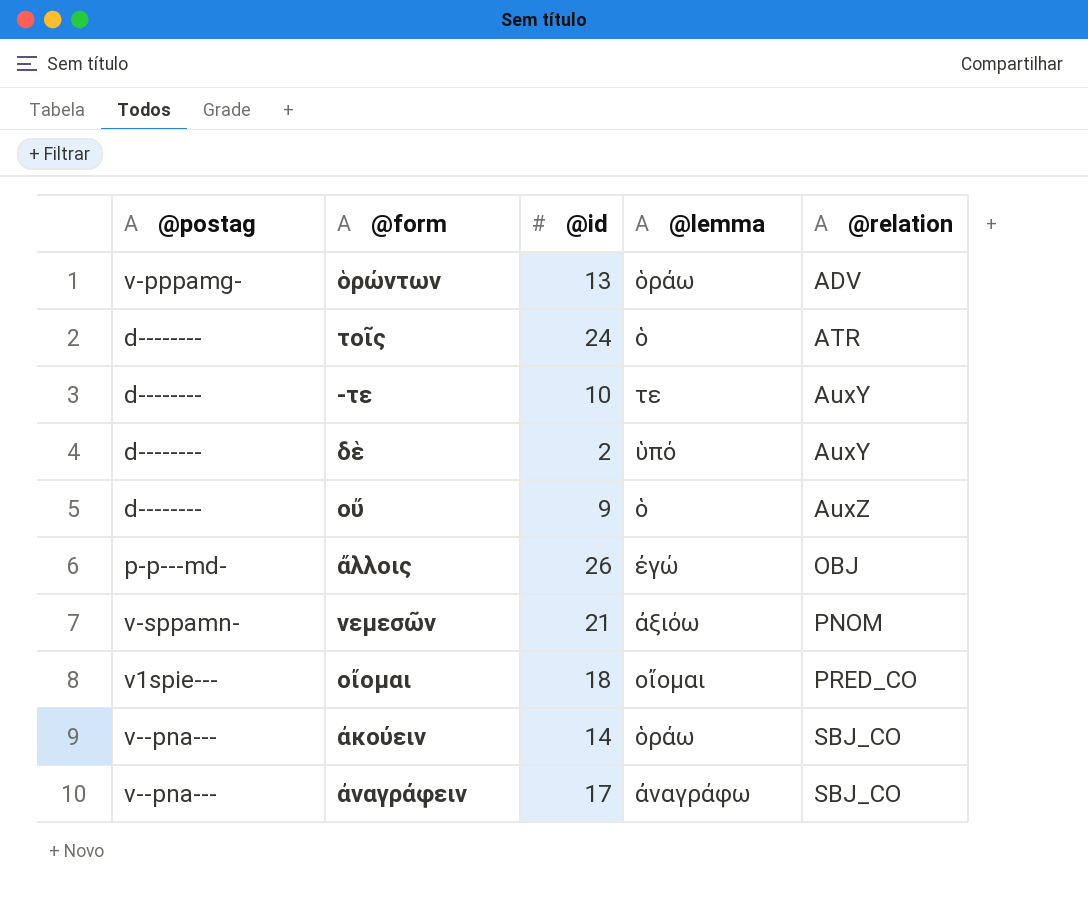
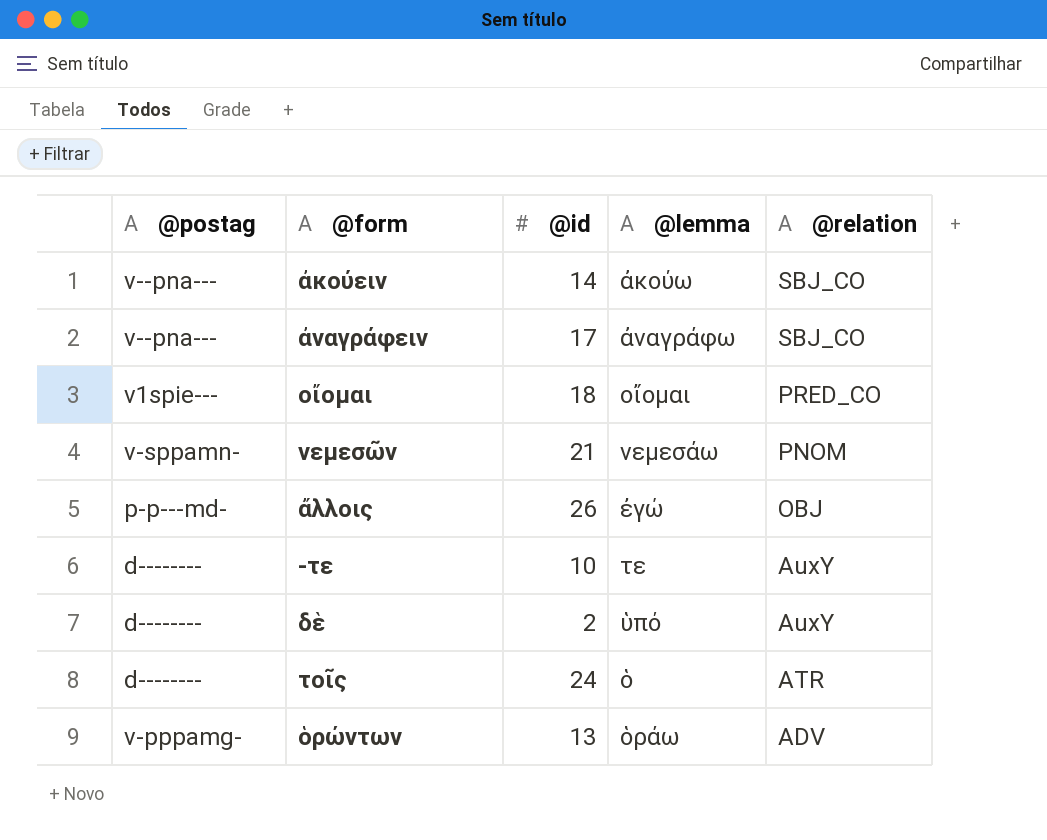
row order: @relation ascending -> @relation descending
row οὔ: d-------- | 9 | ὁ | AuxZ -> none
ἀκούειν | @lemma: ὁράω -> ἀκούω
νεμεσῶν | @lemma: ἀξιόω -> νεμεσάω

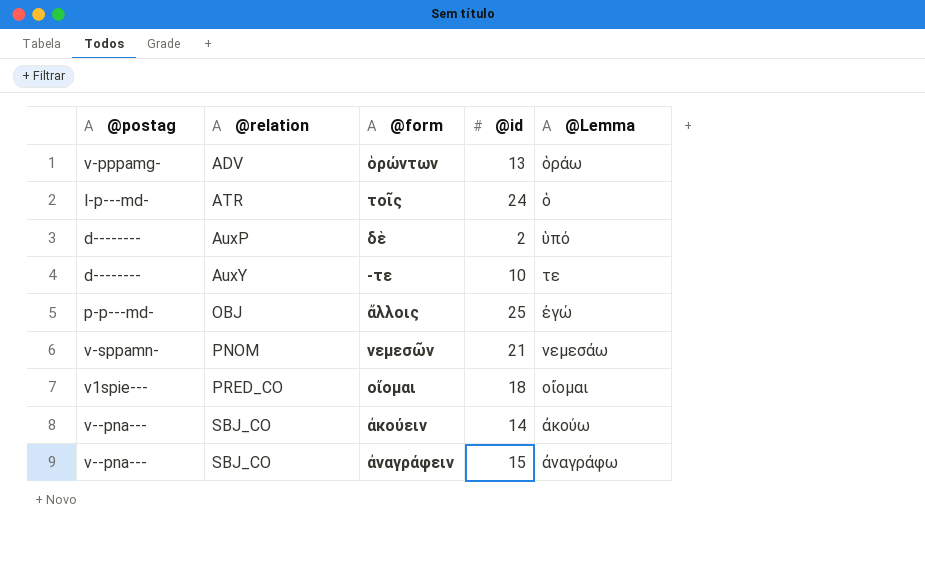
row order: @relation descending -> @relation ascending
column @relation | position: 5 -> 2
column name: @lemma -> @Lemma
τοῖς | @postag: d-------- -> l-p---md-
δὲ | @relation: AuxY -> AuxP
ἄλλοις | @id: 26 -> 25
ἀναγράφειν | @id: 17 -> 15

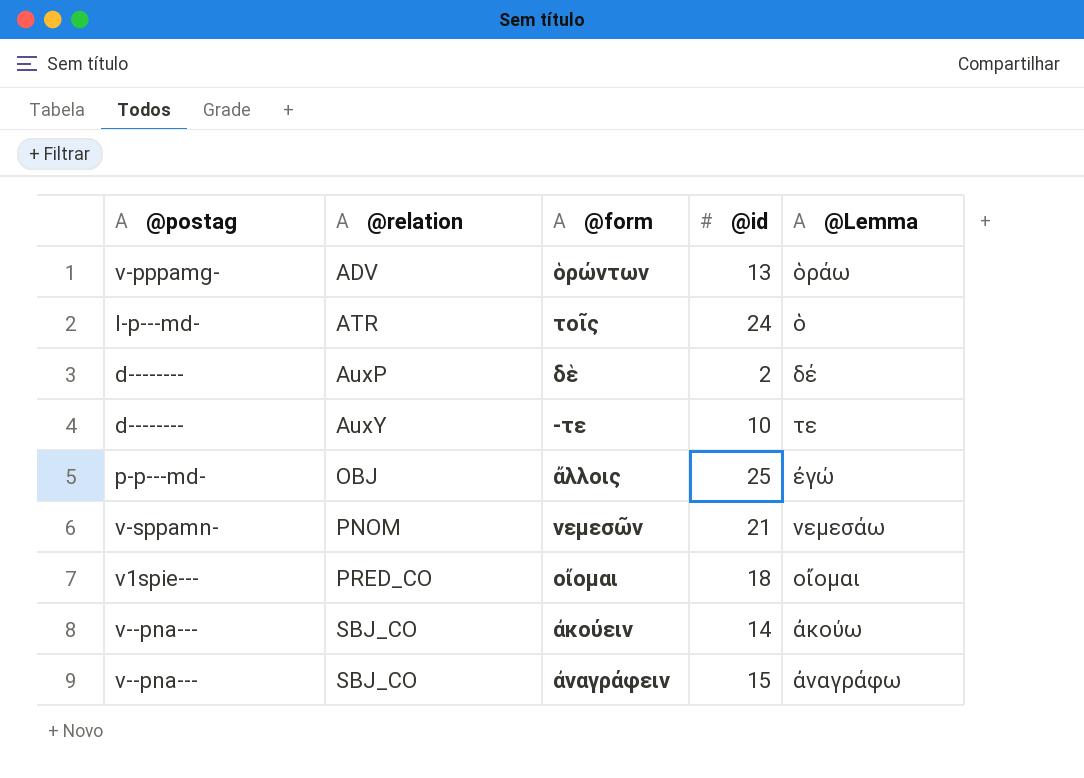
δὲ | @Lemma: ὑπό -> δέ

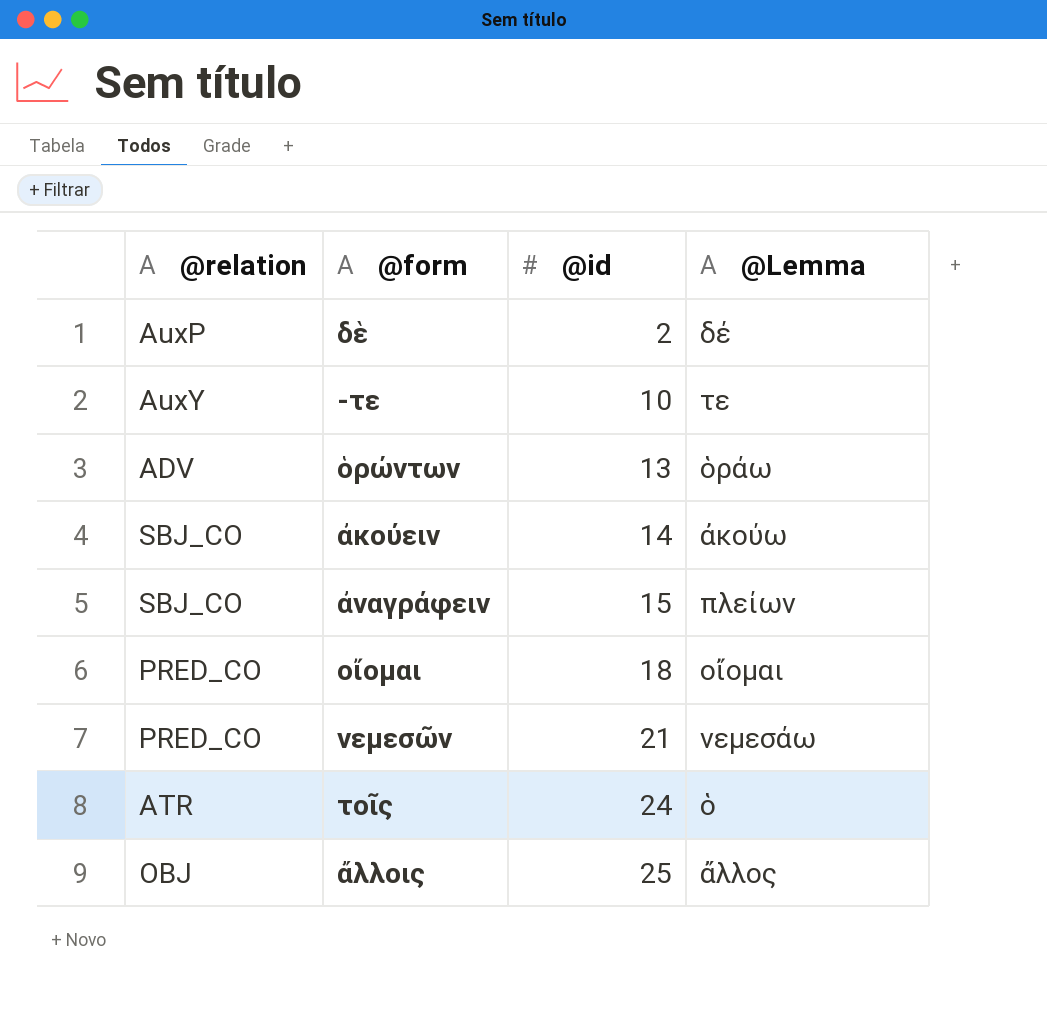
row order: @relation ascending -> @id ascending
column @postag | position: 1 -> none
ἀναγράφειν | @Lemma: ἀναγράφω -> πλείων
νεμεσῶν | @relation: PNOM -> PRED_CO
ἄλλοις | @Lemma: ἐγώ -> ἄλλος

